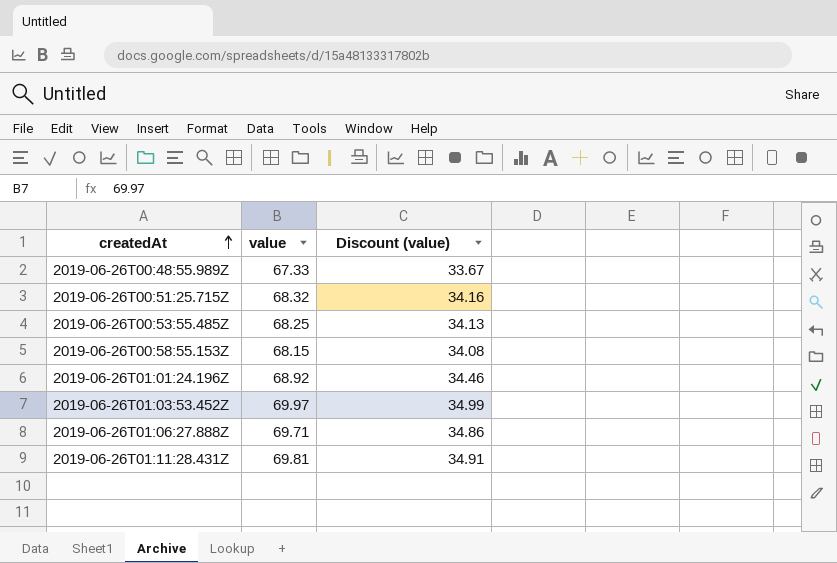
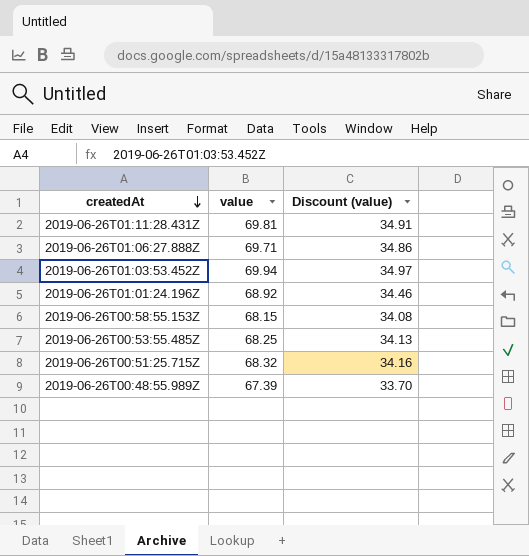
row order: createdAt ascending -> createdAt descending
2019-06-26T01:03:53.452Z | value: 69.97 -> 69.94
2019-06-26T01:03:53.452Z | Discount (value): 34.99 -> 34.97
2019-06-26T00:48:55.989Z | value: 67.33 -> 67.39
2019-06-26T00:48:55.989Z | Discount (value): 33.67 -> 33.70

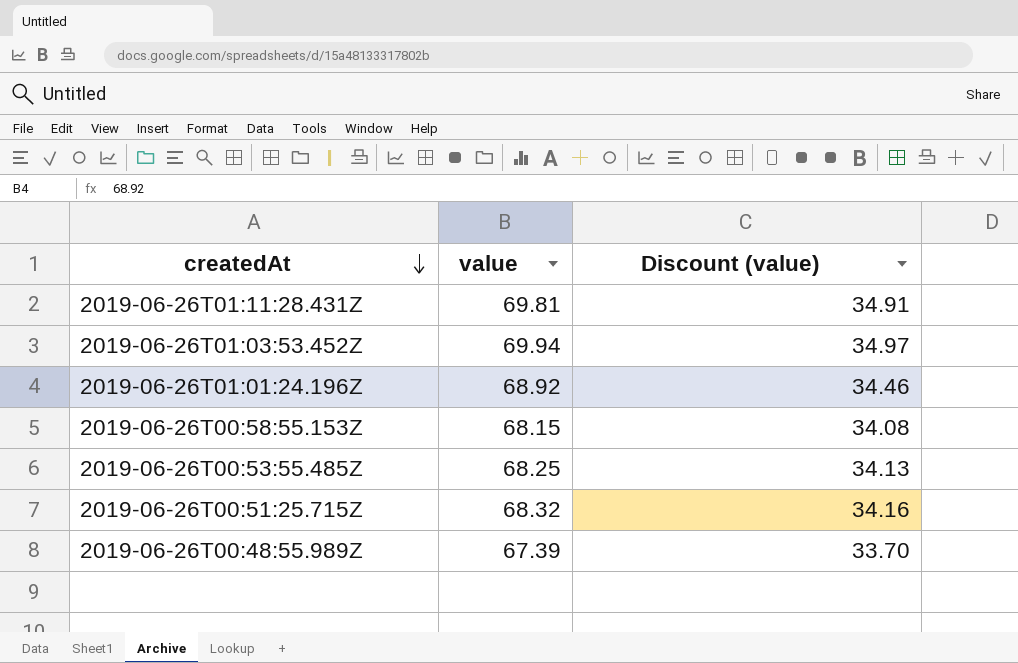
row 2019-06-26T01:06:27.888Z: 69.71 | 34.86 -> none

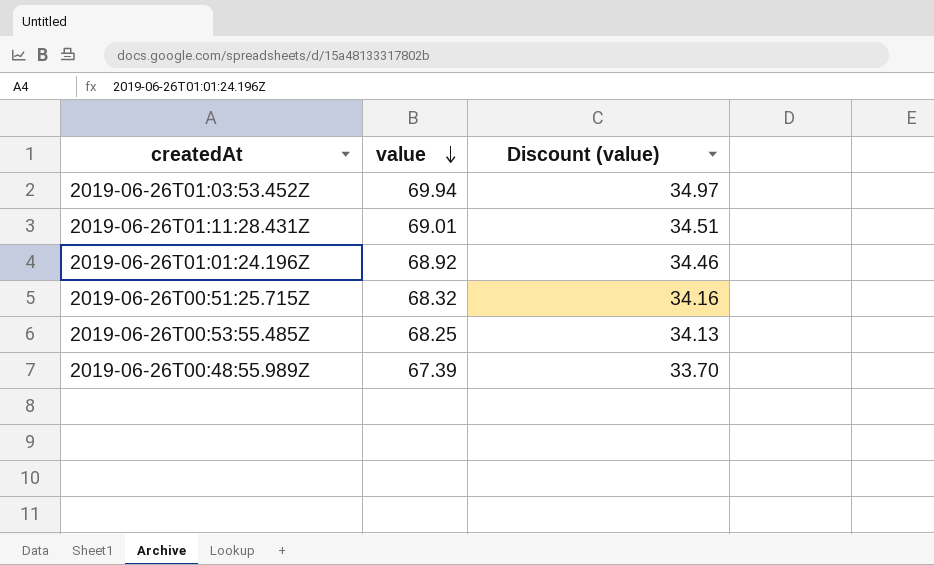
row order: createdAt descending -> value descending
row 2019-06-26T00:58:55.153Z: 68.15 | 34.08 -> none
2019-06-26T01:11:28.431Z | value: 69.81 -> 69.01
2019-06-26T01:11:28.431Z | Discount (value): 34.91 -> 34.51

